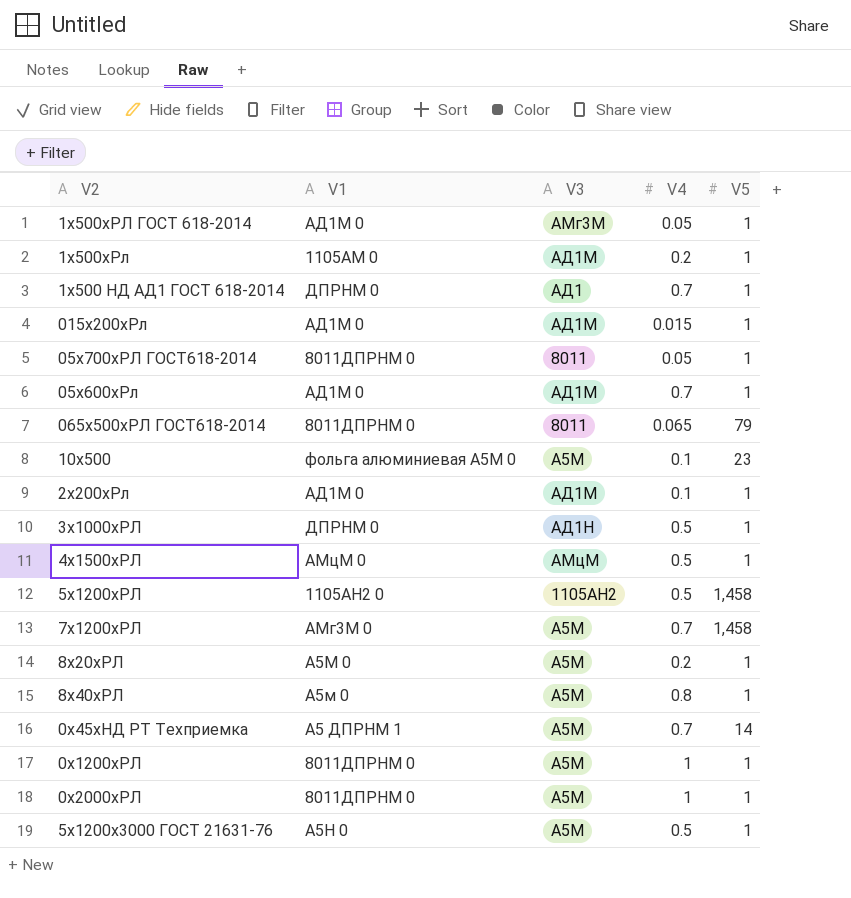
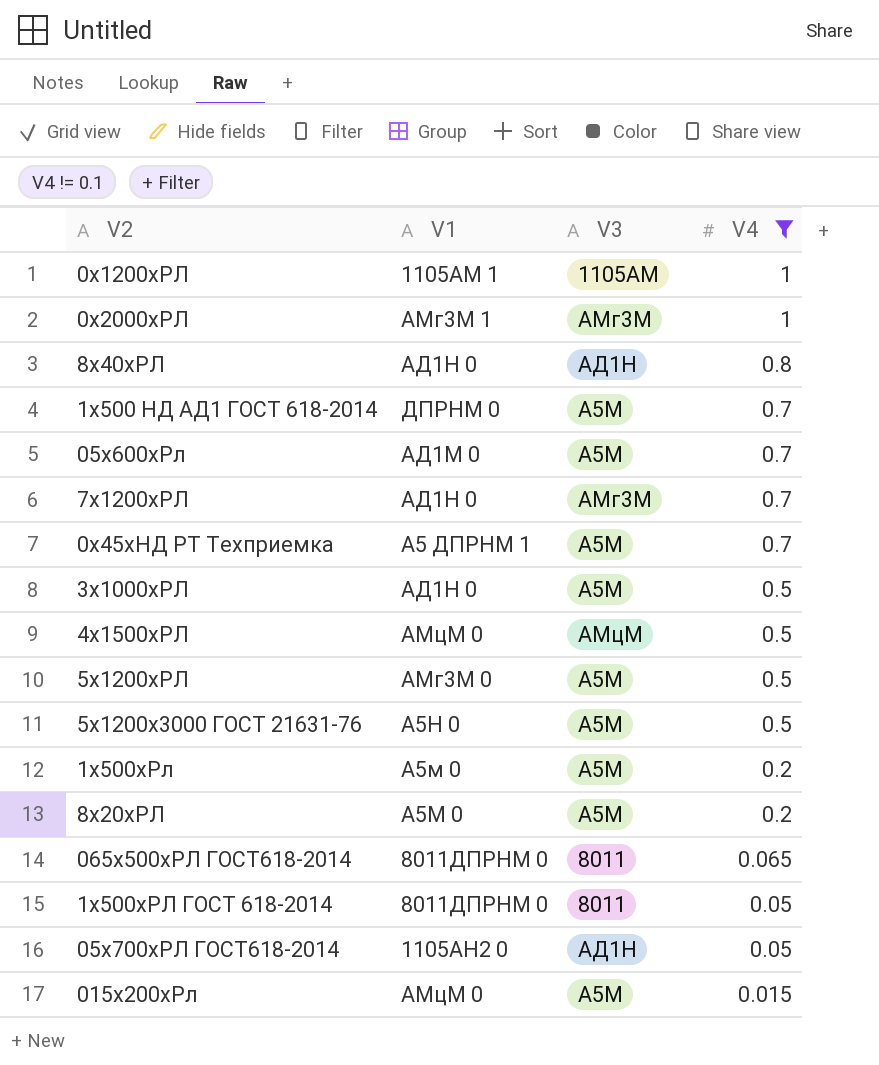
filter: none -> V4 != 0.1
row order: none -> V4 descending
column V5 | position: 5 -> none
0х1200хРЛ | V1: 8011ДПРНМ 0 -> 1105АМ 1
0х1200хРЛ | V3: А5М -> 1105АМ
0х2000хРЛ | V1: 8011ДПРНМ 0 -> АМг3М 1
0х2000хРЛ | V3: А5М -> АМг3М
8х40хРЛ | V1: А5м 0 -> АД1Н 0
8х40хРЛ | V3: А5М -> АД1Н
1х500 НД АД1 ГОСТ 618-2014 | V3: АД1 -> А5М
05х600хРл | V3: АД1М -> А5М
7х1200хРЛ | V1: АМг3М 0 -> АД1Н 0
7х1200хРЛ | V3: А5М -> АМг3М
3х1000хРЛ | V1: ДПРНМ 0 -> АД1Н 0
3х1000хРЛ | V3: АД1Н -> А5М
5х1200хРЛ | V1: 1105АН2 0 -> АМг3М 0
5х1200хРЛ | V3: 1105АН2 -> А5М
1х500хРл | V1: 1105АМ 0 -> А5м 0
1х500хРл | V3: АД1М -> А5М
1х500хРЛ ГОСТ 618-2014 | V1: АД1М 0 -> 8011ДПРНМ 0
1х500хРЛ ГОСТ 618-2014 | V3: АМг3М -> 8011
05х700хРЛ ГОСТ618-2014 | V1: 8011ДПРНМ 0 -> 1105АН2 0
05х700хРЛ ГОСТ618-2014 | V3: 8011 -> АД1Н
015х200хРл | V1: АД1М 0 -> АМцМ 0
015х200хРл | V3: АД1М -> А5М

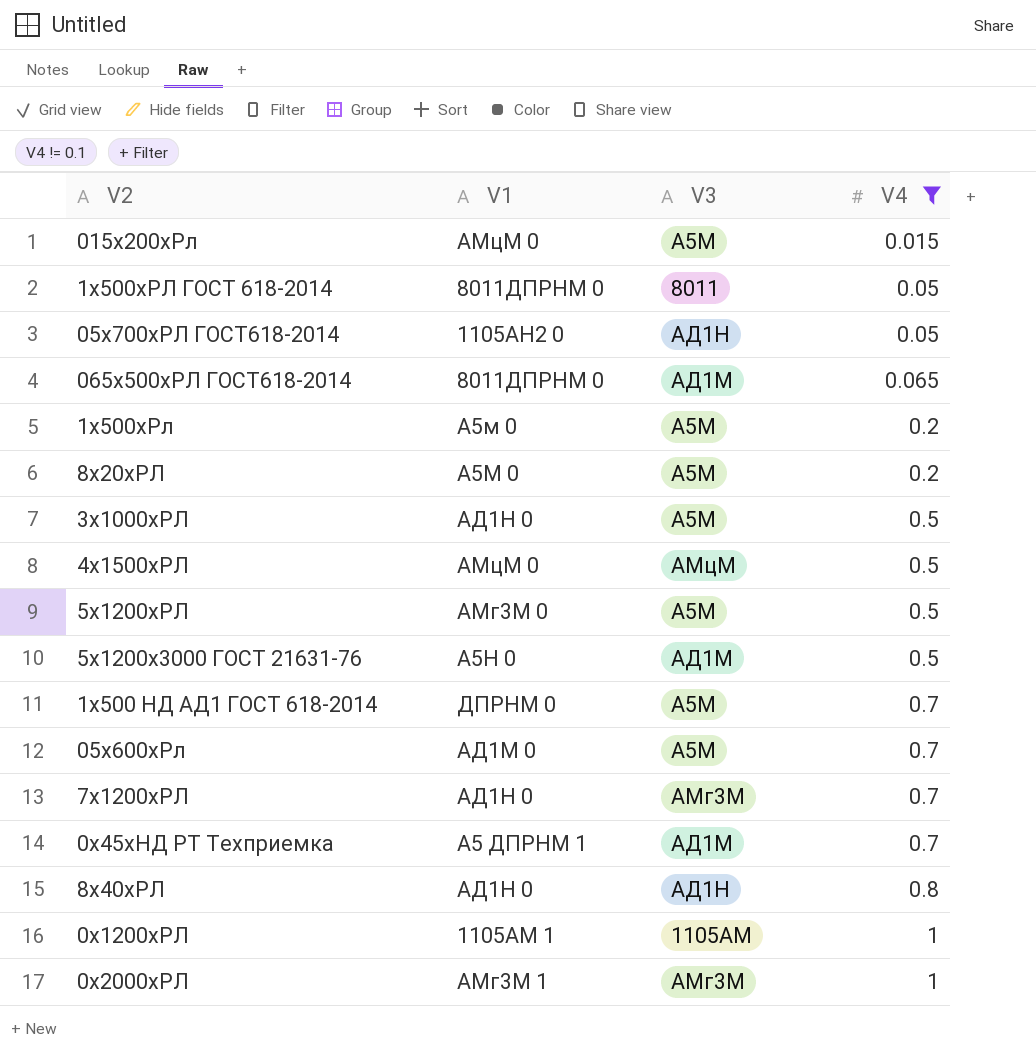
row order: V4 descending -> V4 ascending
065х500хРЛ ГОСТ618-2014 | V3: 8011 -> АД1М
5х1200х3000 ГОСТ 21631-76 | V3: А5М -> АД1М
0х45хНД РТ Техприемка | V3: А5М -> АД1М

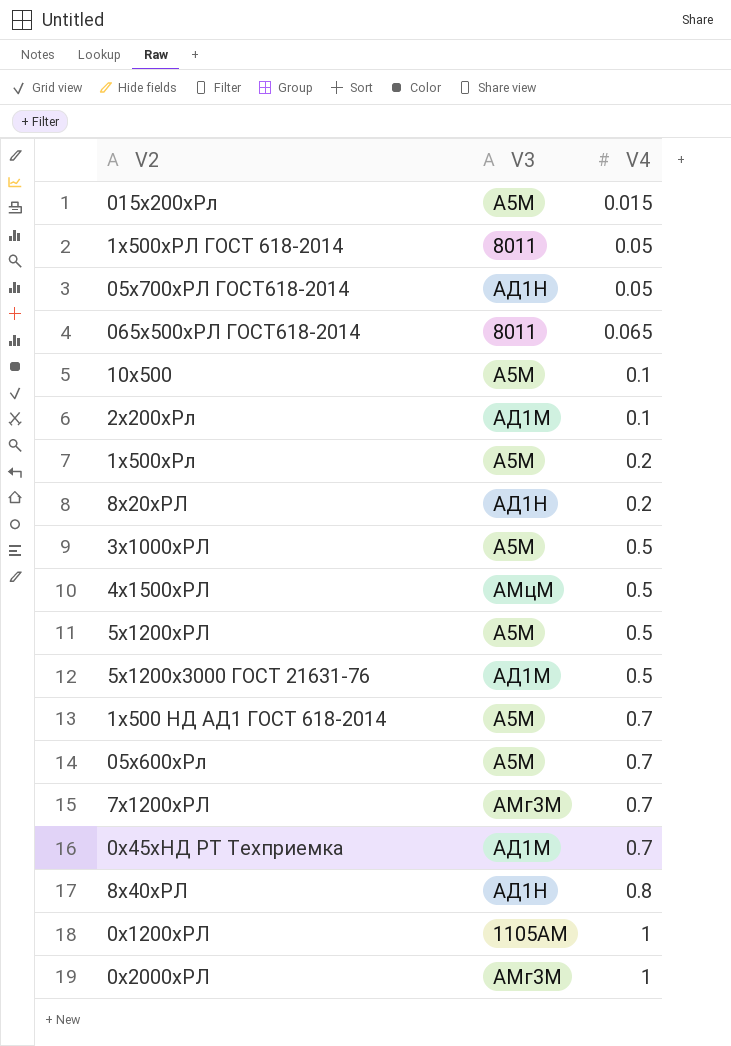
filter: V4 != 0.1 -> none
column V1 | position: 2 -> none
065х500хРЛ ГОСТ618-2014 | V3: АД1М -> 8011
8х20хРЛ | V3: А5М -> АД1Н

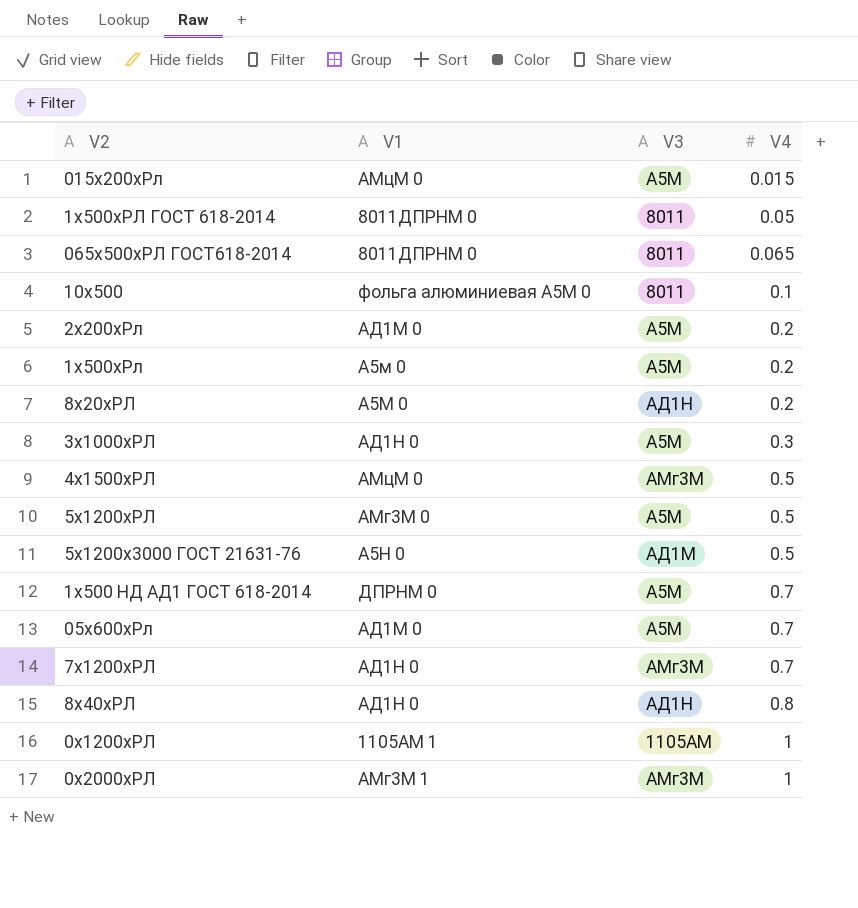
column V1 | position: none -> 2
row 05х700хРЛ ГОСТ618-2014: АД1Н | 0.05 -> none
row 0х45хНД РТ Техприемка: АД1М | 0.7 -> none
10х500 | V3: А5М -> 8011
2х200хРл | V3: АД1М -> А5М
2х200хРл | V4: 0.1 -> 0.2
3х1000хРЛ | V4: 0.5 -> 0.3
4х1500хРЛ | V3: АМцМ -> АМг3М

